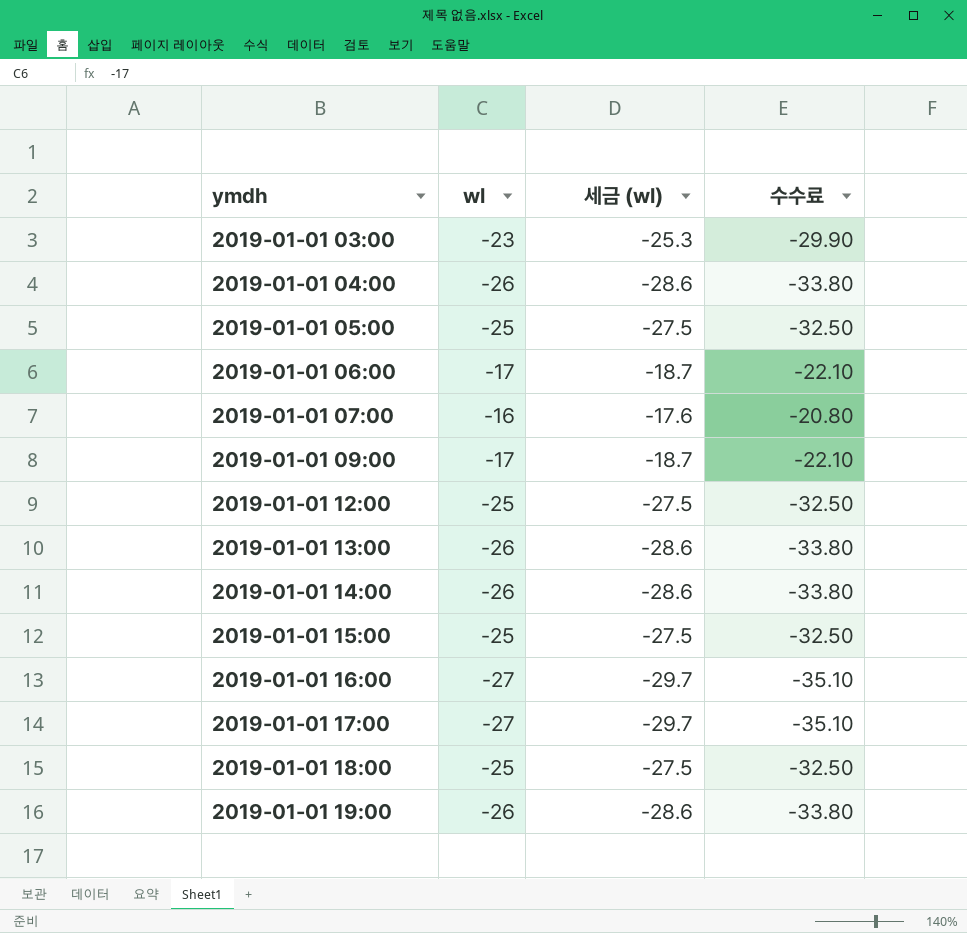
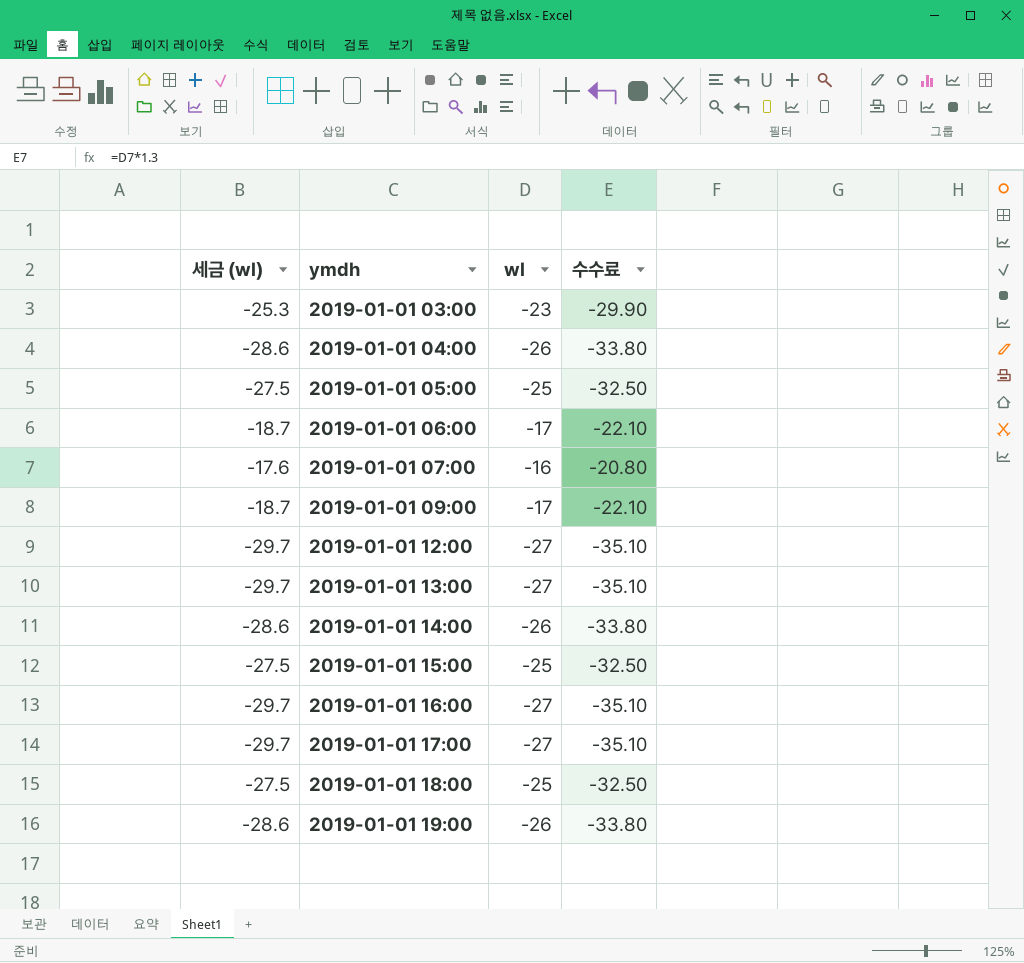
column 세금 (wl) | position: 3 -> 1
2019-01-01 12:00 | 세금 (wl): -27.5 -> -29.7
2019-01-01 12:00 | wl: -25 -> -27
2019-01-01 12:00 | 수수료: -32.50 -> -35.10
2019-01-01 13:00 | 세금 (wl): -28.6 -> -29.7
2019-01-01 13:00 | wl: -26 -> -27
2019-01-01 13:00 | 수수료: -33.80 -> -35.10

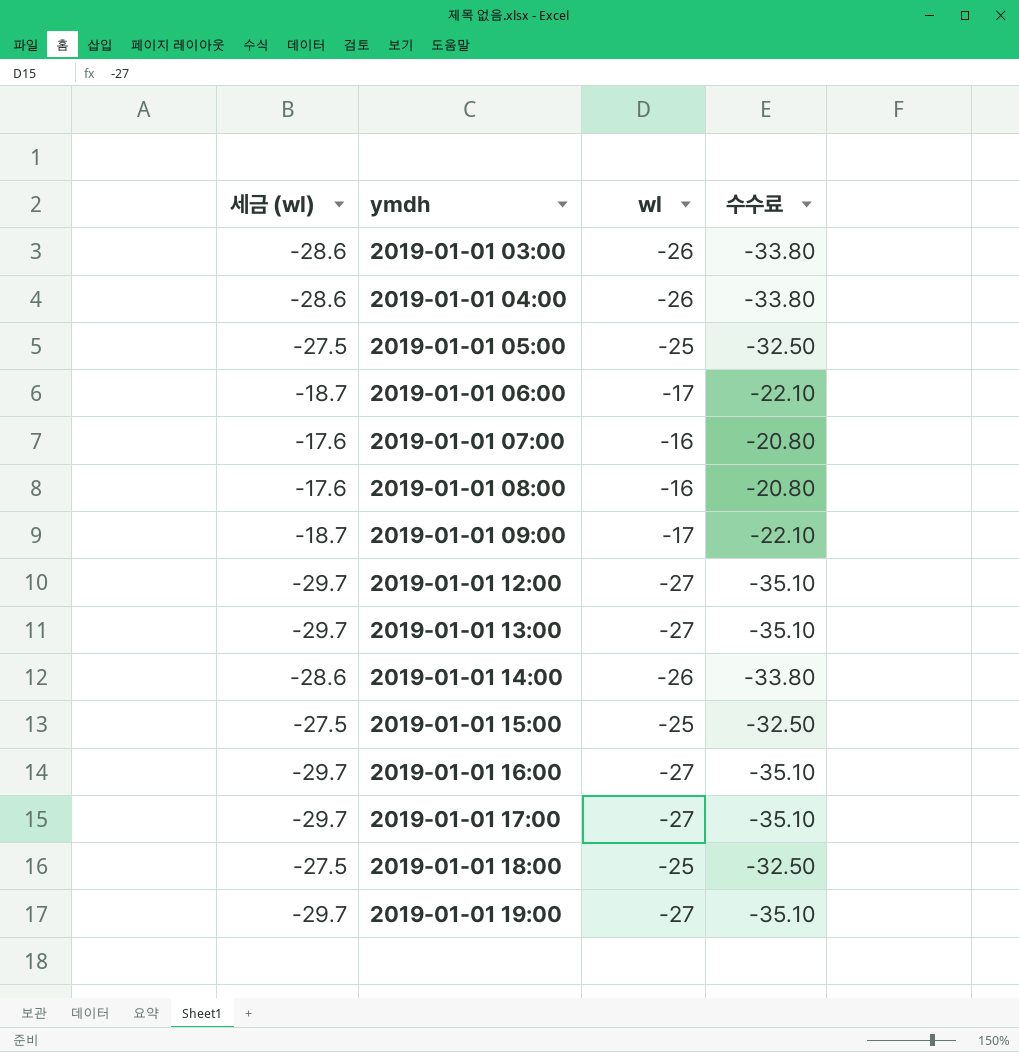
2019-01-01 03:00 | 세금 (wl): -25.3 -> -28.6
2019-01-01 03:00 | wl: -23 -> -26
2019-01-01 03:00 | 수수료: -29.90 -> -33.80
row 2019-01-01 08:00: none -> -17.6 | -16 | -20.80
2019-01-01 19:00 | 세금 (wl): -28.6 -> -29.7
2019-01-01 19:00 | wl: -26 -> -27
2019-01-01 19:00 | 수수료: -33.80 -> -35.10

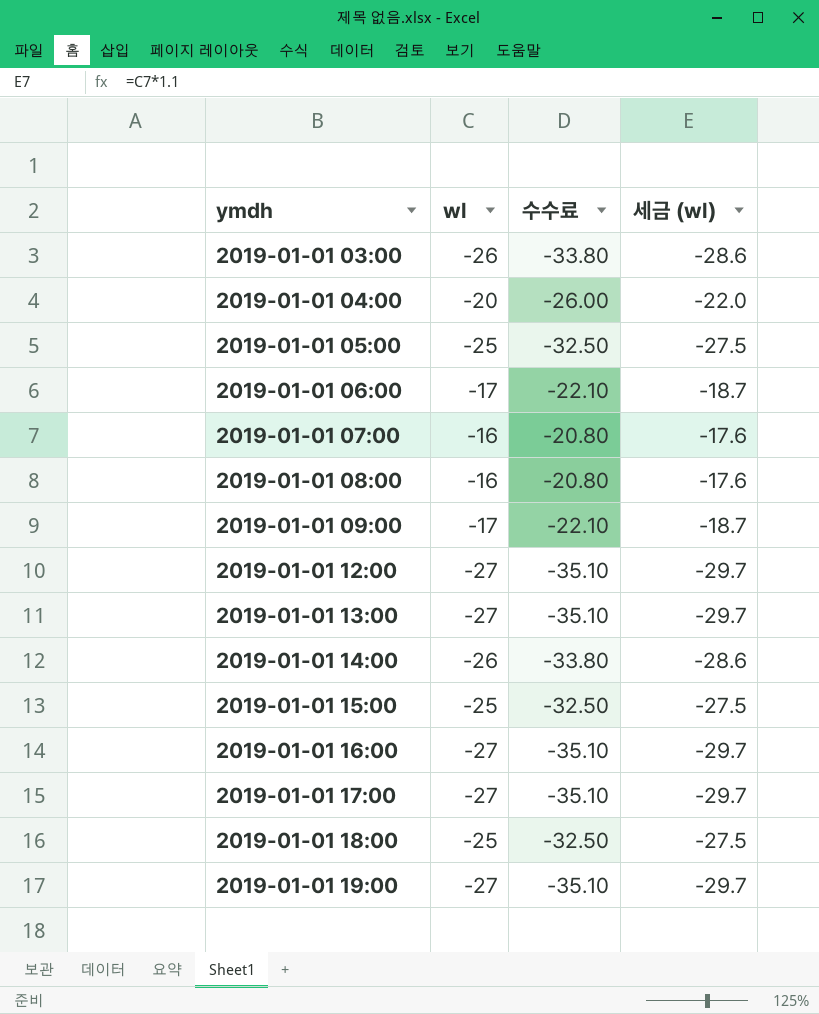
column 세금 (wl) | position: 1 -> 4
2019-01-01 04:00 | wl: -26 -> -20
2019-01-01 04:00 | 수수료: -33.80 -> -26.00
2019-01-01 04:00 | 세금 (wl): -28.6 -> -22.0

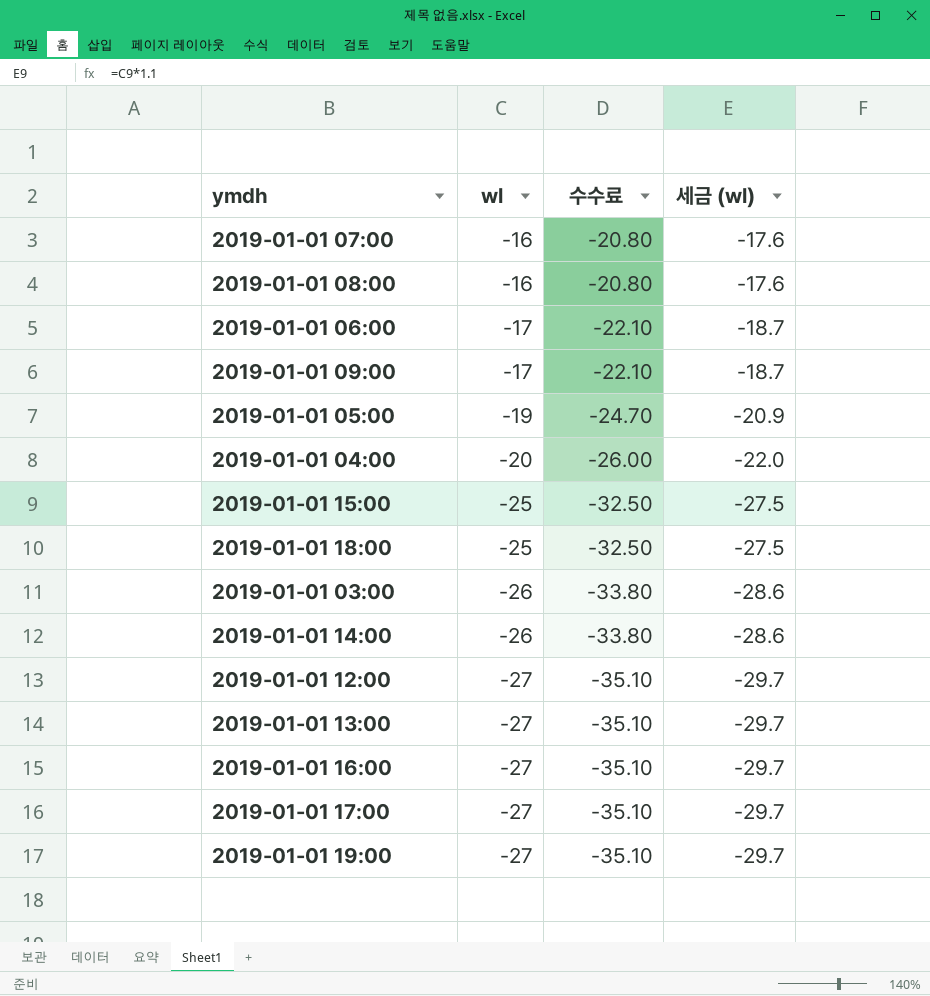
row order: ymdh ascending -> wl descending
2019-01-01 05:00 | wl: -25 -> -19
2019-01-01 05:00 | 수수료: -32.50 -> -24.70
2019-01-01 05:00 | 세금 (wl): -27.5 -> -20.9

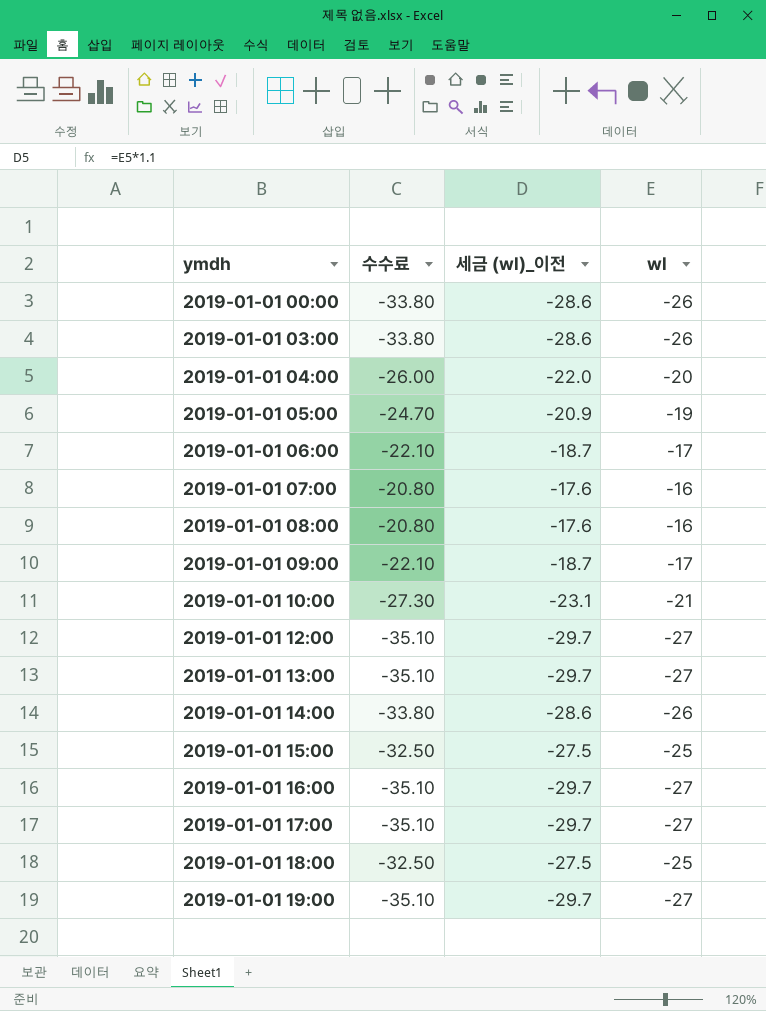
row order: wl descending -> ymdh ascending
column name: 세금 (wl) -> 세금 (wl)_이전
column wl | position: 2 -> 4
row 2019-01-01 00:00: none -> -33.80 | -28.6 | -26
row 2019-01-01 10:00: none -> -27.30 | -23.1 | -21

